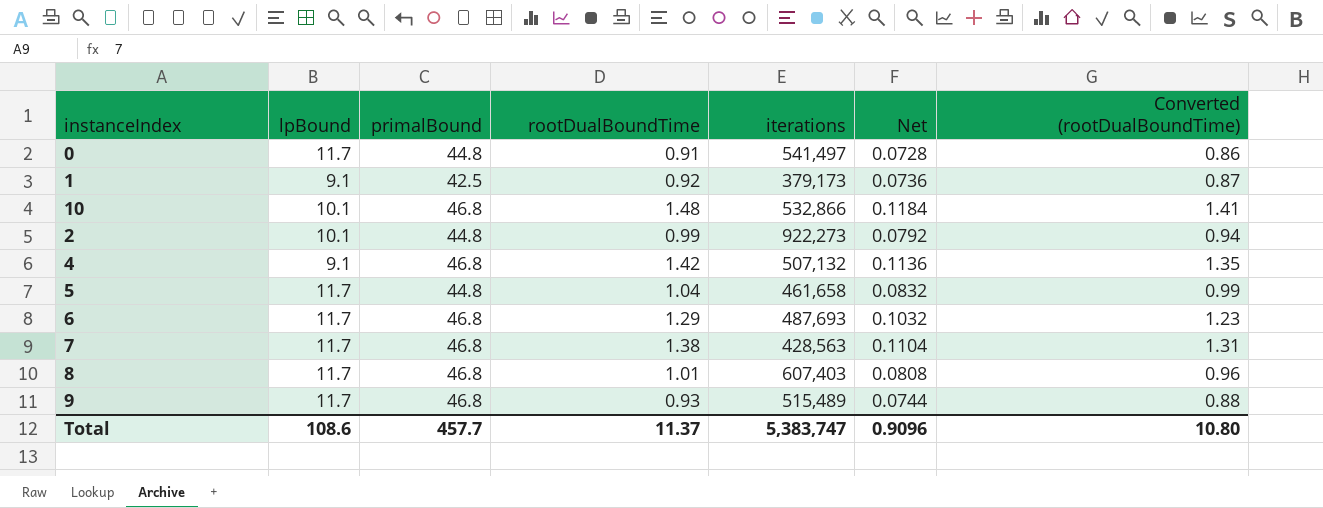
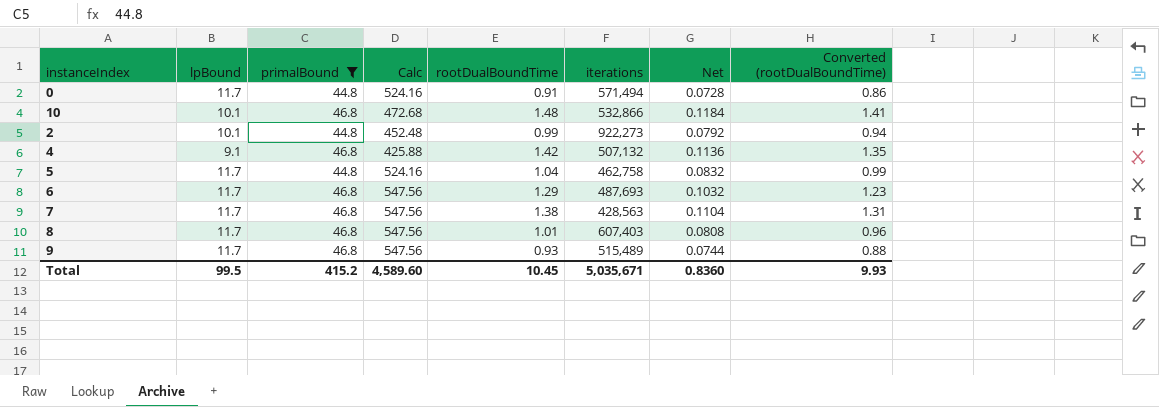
filter: none -> primalBound != 42.5
column Calc | formula: none -> [lpBound] * [primalBound]
0 | iterations: 541,497 -> 571,494
5 | iterations: 461,658 -> 462,758
Total | lpBound: 108.6 -> 99.5
Total | primalBound: 457.7 -> 415.2
Total | rootDualBoundTime: 11.37 -> 10.45
Total | iterations: 5,383,747 -> 5,035,671
Total | Net: 0.9096 -> 0.8360
Total | Converted (rootDualBoundTime): 10.80 -> 9.93

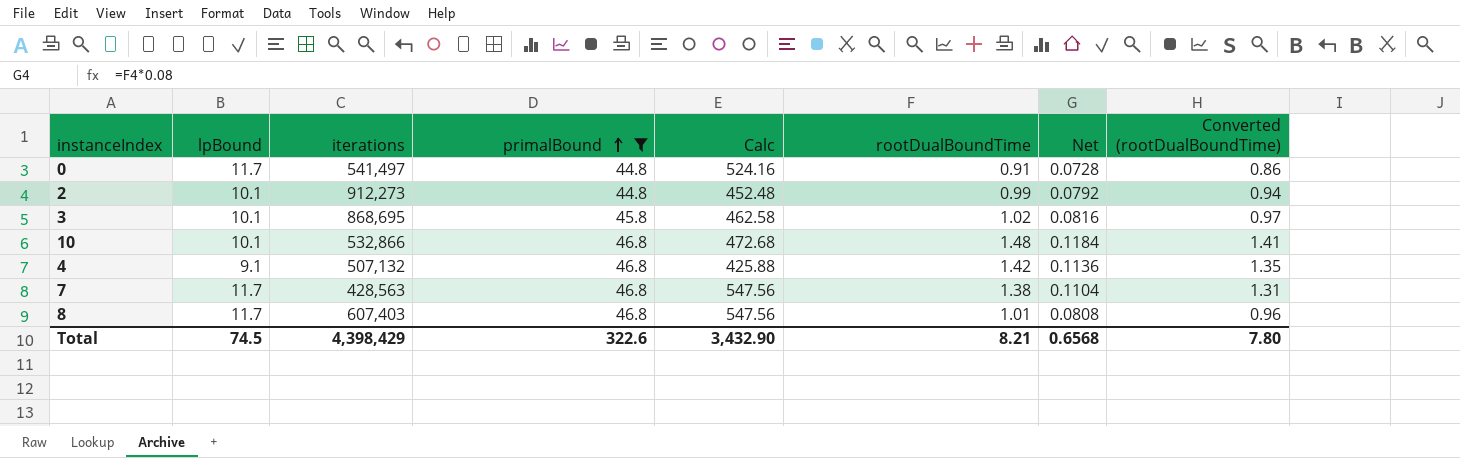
row order: none -> primalBound ascending
column iterations | position: 6 -> 3
row 5: 11.7 | 44.8 | 524.16 | 1.04 | 462,758 | 0.0832 | 0.99 -> none
row 6: 11.7 | 46.8 | 547.56 | 1.29 | 487,693 | 0.1032 | 1.23 -> none
row 9: 11.7 | 46.8 | 547.56 | 0.93 | 515,489 | 0.0744 | 0.88 -> none
0 | iterations: 571,494 -> 541,497
2 | iterations: 922,273 -> 912,273
row 3: none -> 10.1 | 868,695 | 45.8 | 462.58 | 1.02 | 0.0816 | 0.97
Total | lpBound: 99.5 -> 74.5
Total | iterations: 5,035,671 -> 4,398,429
Total | primalBound: 415.2 -> 322.6
Total | Calc: 4,589.60 -> 3,432.90
Total | rootDualBoundTime: 10.45 -> 8.21
Total | Net: 0.8360 -> 0.6568
Total | Converted (rootDualBoundTime): 9.93 -> 7.80

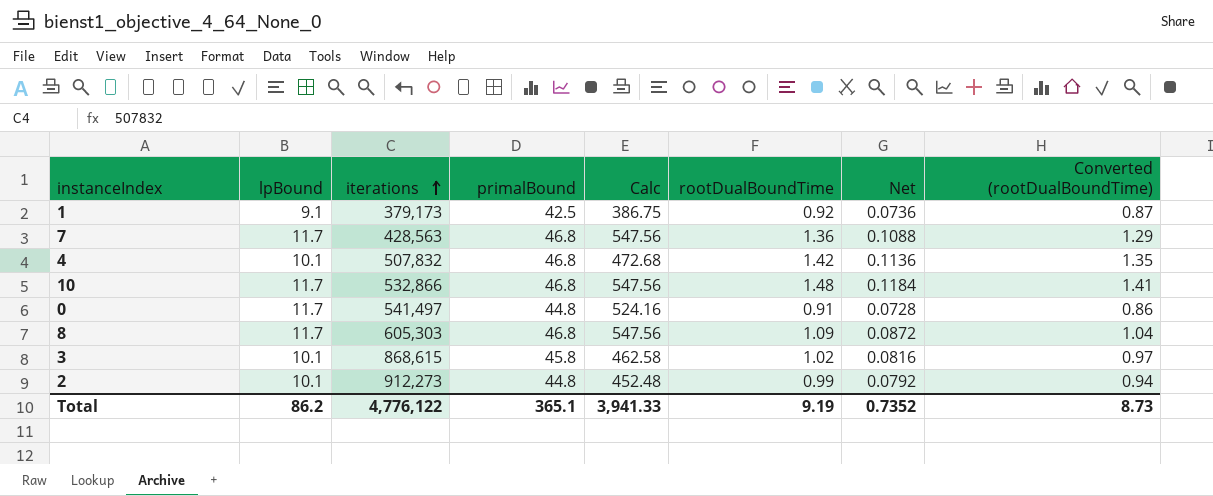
filter: primalBound != 42.5 -> none
row order: primalBound ascending -> iterations ascending
7 | rootDualBoundTime: 1.38 -> 1.36
7 | Net: 0.1104 -> 0.1088
7 | Converted (rootDualBoundTime): 1.31 -> 1.29
4 | lpBound: 9.1 -> 10.1
4 | iterations: 507,132 -> 507,832
4 | Calc: 425.88 -> 472.68
10 | lpBound: 10.1 -> 11.7
10 | Calc: 472.68 -> 547.56
8 | iterations: 607,403 -> 605,303
8 | rootDualBoundTime: 1.01 -> 1.09
8 | Net: 0.0808 -> 0.0872
8 | Converted (rootDualBoundTime): 0.96 -> 1.04
3 | iterations: 868,695 -> 868,615
Total | lpBound: 74.5 -> 86.2
Total | iterations: 4,398,429 -> 4,776,122
Total | primalBound: 322.6 -> 365.1
Total | Calc: 3,432.90 -> 3,941.33
Total | rootDualBoundTime: 8.21 -> 9.19
Total | Net: 0.6568 -> 0.7352
Total | Converted (rootDualBoundTime): 7.80 -> 8.73

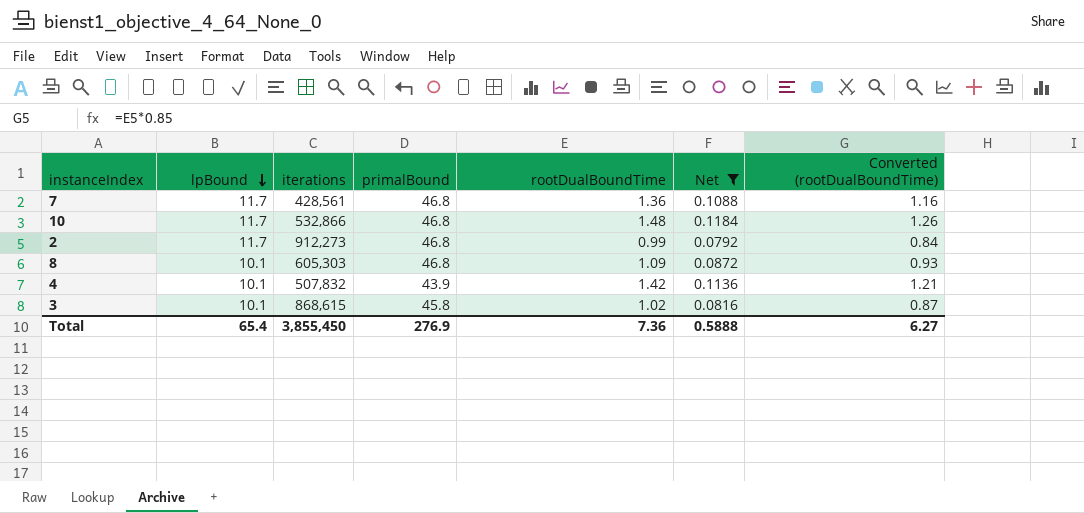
filter: none -> Net >= 0.0792
row order: iterations ascending -> lpBound descending
column Calc | formula: [lpBound] * [primalBound] -> none
column Converted (rootDualBoundTime) | formula: [rootDualBoundTime] * 0.95 -> [rootDualBoundTime] * 0.85
7 | iterations: 428,563 -> 428,561
2 | lpBound: 10.1 -> 11.7
2 | primalBound: 44.8 -> 46.8
8 | lpBound: 11.7 -> 10.1
4 | primalBound: 46.8 -> 43.9
Total | lpBound: 86.2 -> 65.4
Total | iterations: 4,776,122 -> 3,855,450
Total | primalBound: 365.1 -> 276.9
Total | rootDualBoundTime: 9.19 -> 7.36
Total | Net: 0.7352 -> 0.5888
Total | Converted (rootDualBoundTime): 8.73 -> 6.27

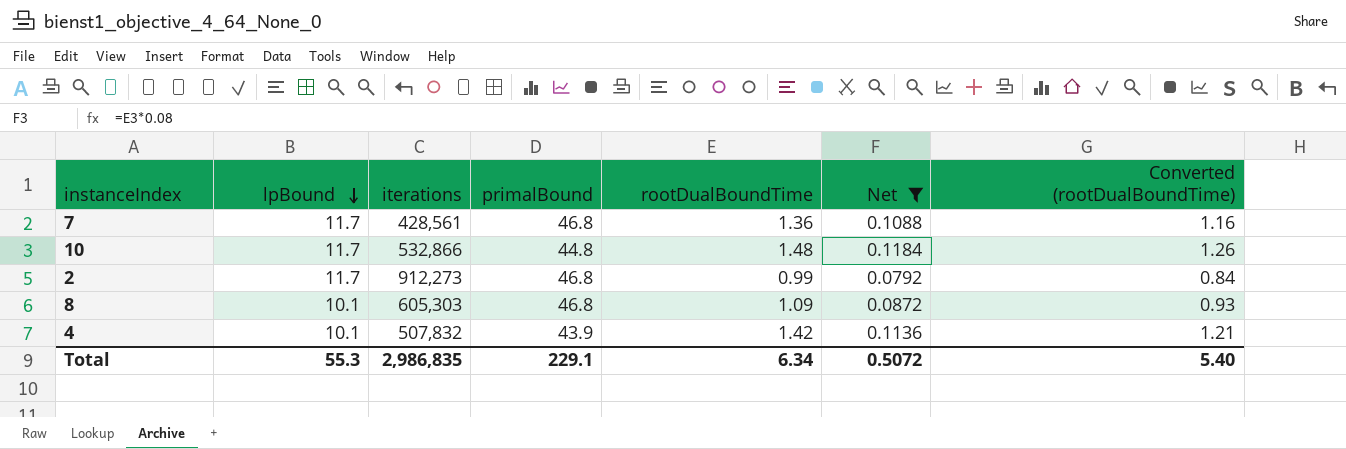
row 3: 10.1 | 868,615 | 45.8 | 1.02 | 0.0816 | 0.87 -> none
10 | primalBound: 46.8 -> 44.8
Total | lpBound: 65.4 -> 55.3
Total | iterations: 3,855,450 -> 2,986,835
Total | primalBound: 276.9 -> 229.1
Total | rootDualBoundTime: 7.36 -> 6.34
Total | Net: 0.5888 -> 0.5072
Total | Converted (rootDualBoundTime): 6.27 -> 5.40

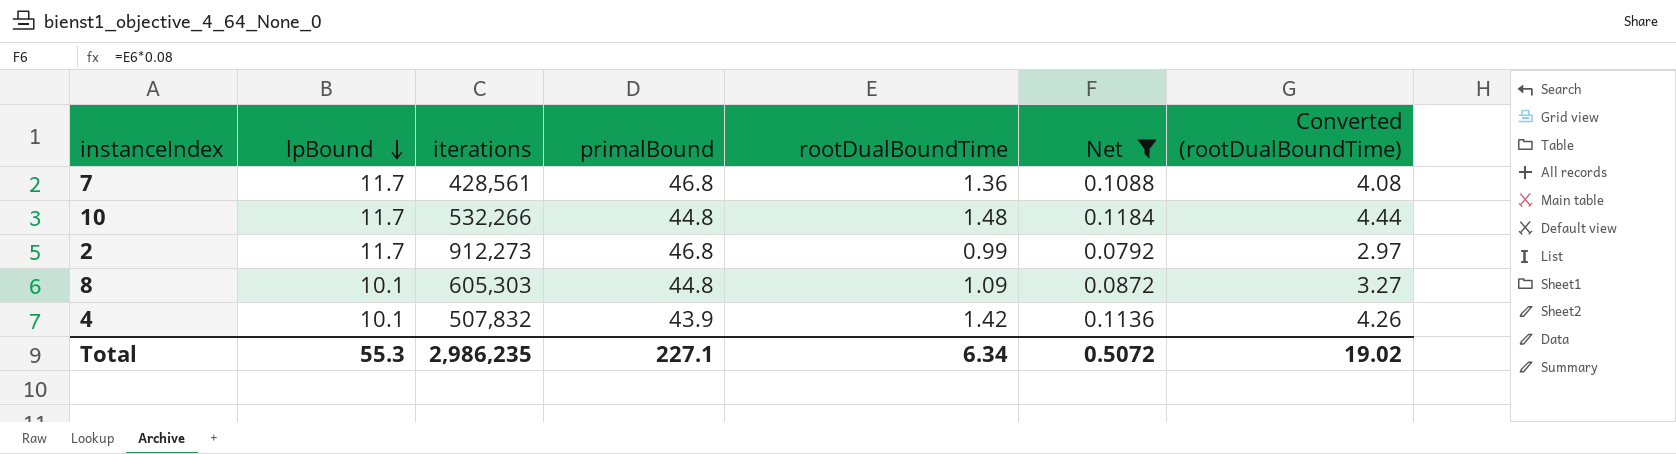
column Converted (rootDualBoundTime) | formula: [rootDualBoundTime] * 0.85 -> [rootDualBoundTime] * 3
10 | iterations: 532,866 -> 532,266
8 | primalBound: 46.8 -> 44.8
Total | iterations: 2,986,835 -> 2,986,235
Total | primalBound: 229.1 -> 227.1
Total | Converted (rootDualBoundTime): 5.40 -> 19.02

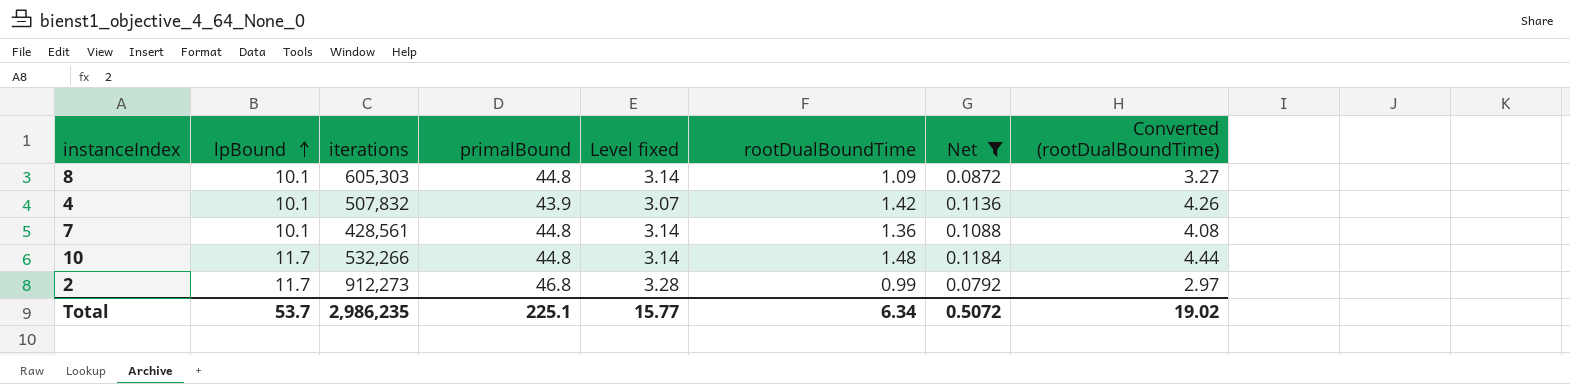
row order: lpBound descending -> lpBound ascending
column Level fixed | formula: none -> [primalBound] * 0.07
7 | lpBound: 11.7 -> 10.1
7 | primalBound: 46.8 -> 44.8
Total | lpBound: 55.3 -> 53.7
Total | primalBound: 227.1 -> 225.1

